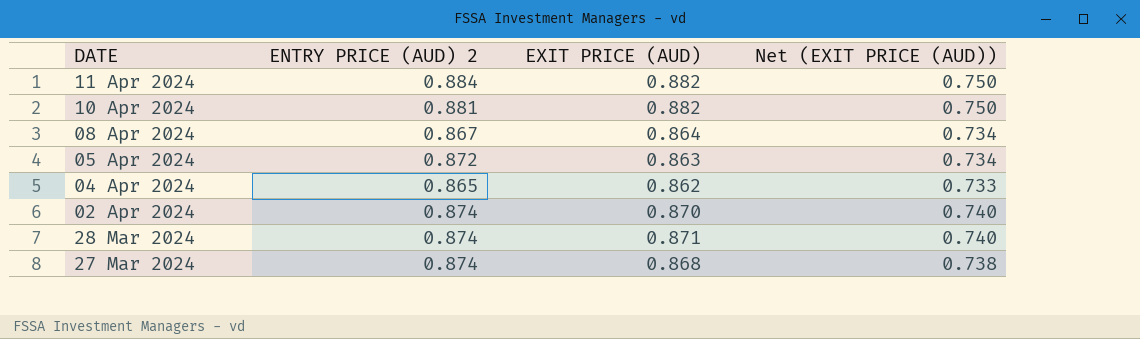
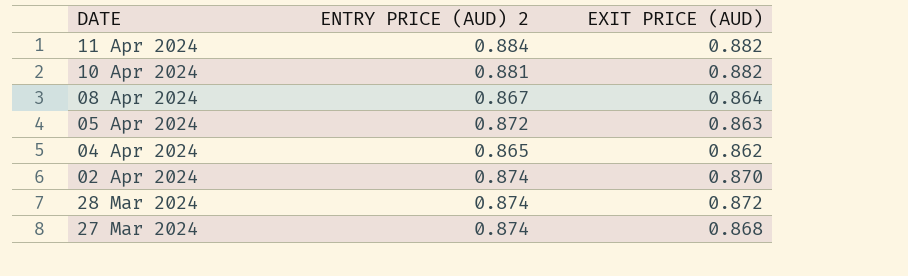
column Net (EXIT PRICE (AUD)) | formula: [EXIT PRICE (AUD)] * 0.85 -> none
28 Mar 2024 | EXIT PRICE (AUD): 0.871 -> 0.872

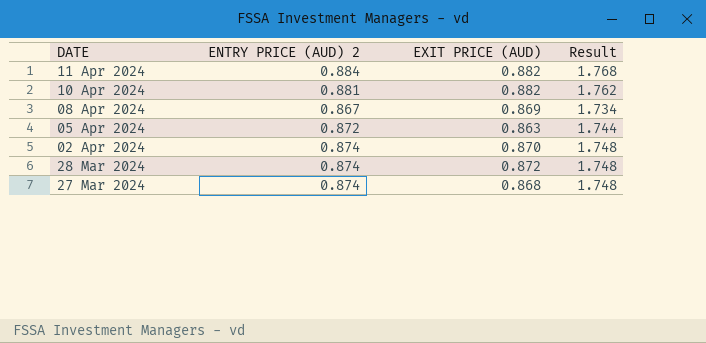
column Result | formula: none -> [ENTRY PRICE (AUD) 2] * 2
row 04 Apr 2024: 0.865 | 0.862 -> none
08 Apr 2024 | EXIT PRICE (AUD): 0.864 -> 0.869

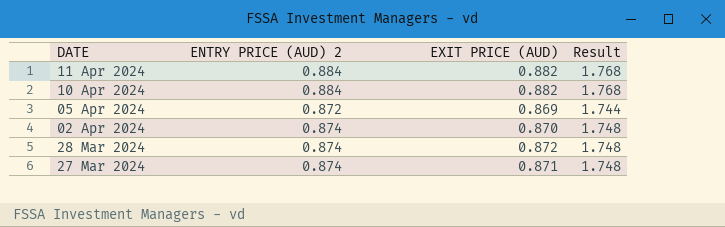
row 08 Apr 2024: 0.867 | 0.869 | 1.734 -> none
10 Apr 2024 | ENTRY PRICE (AUD) 2: 0.881 -> 0.884
10 Apr 2024 | Result: 1.762 -> 1.768
05 Apr 2024 | EXIT PRICE (AUD): 0.863 -> 0.869
27 Mar 2024 | EXIT PRICE (AUD): 0.868 -> 0.871

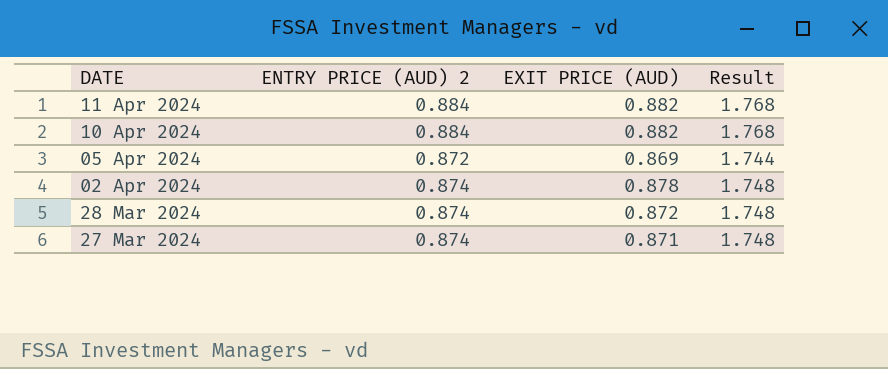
02 Apr 2024 | EXIT PRICE (AUD): 0.870 -> 0.878

